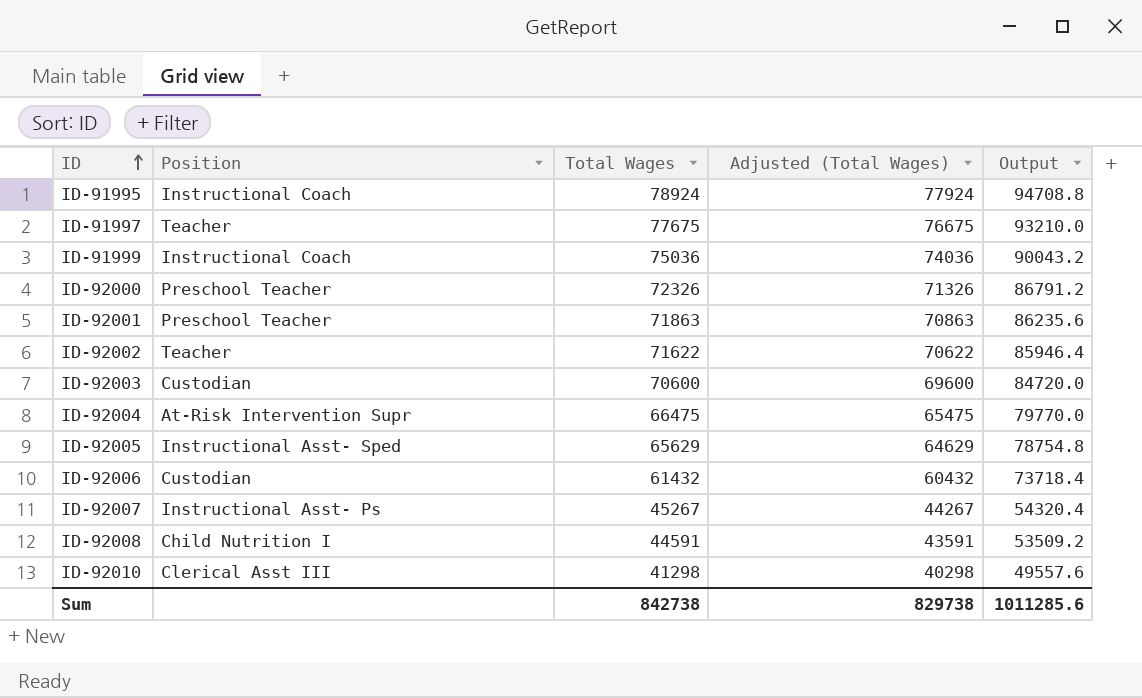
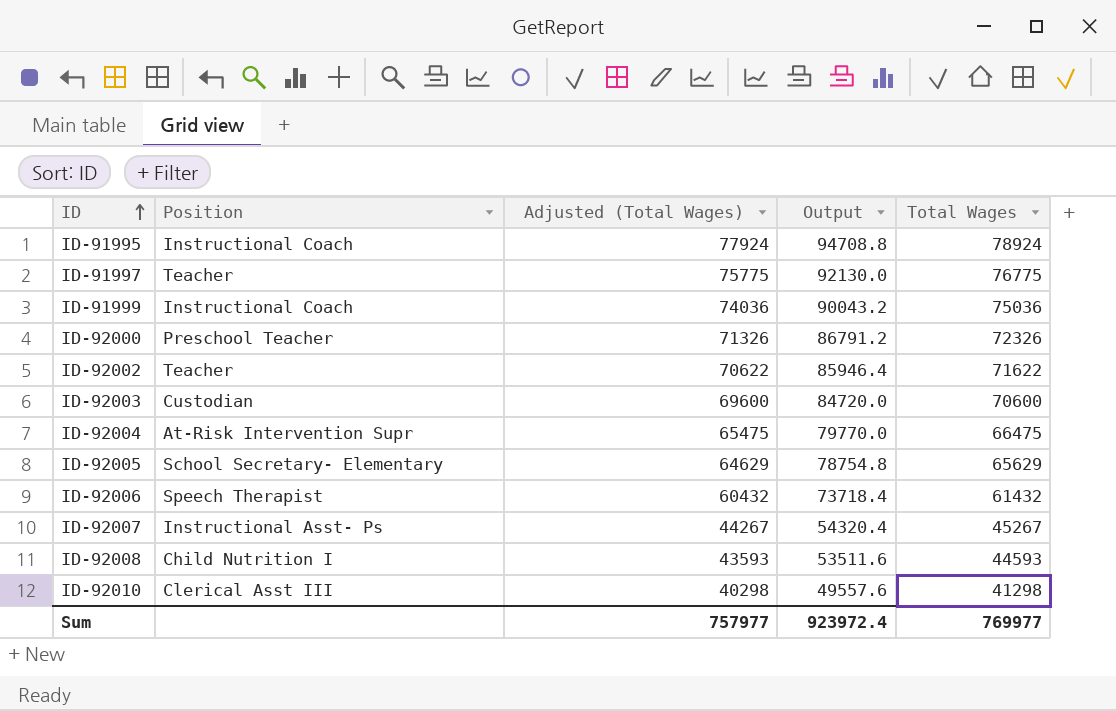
column Total Wages | position: 3 -> 5
row ID-92001: Preschool Teacher | 71863 | 70863 | 86235.6 -> none
ID-91997 | Adjusted (Total Wages): 76675 -> 75775
ID-91997 | Output: 93210.0 -> 92130.0
ID-91997 | Total Wages: 77675 -> 76775
ID-92005 | Position: Instructional Asst- Sped -> School Secretary- Elementary
ID-92006 | Position: Custodian -> Speech Therapist
ID-92008 | Adjusted (Total Wages): 43591 -> 43593
ID-92008 | Output: 53509.2 -> 53511.6
ID-92008 | Total Wages: 44591 -> 44593
Sum | Adjusted (Total Wages): 829738 -> 757977
Sum | Output: 1011285.6 -> 923972.4
Sum | Total Wages: 842738 -> 769977

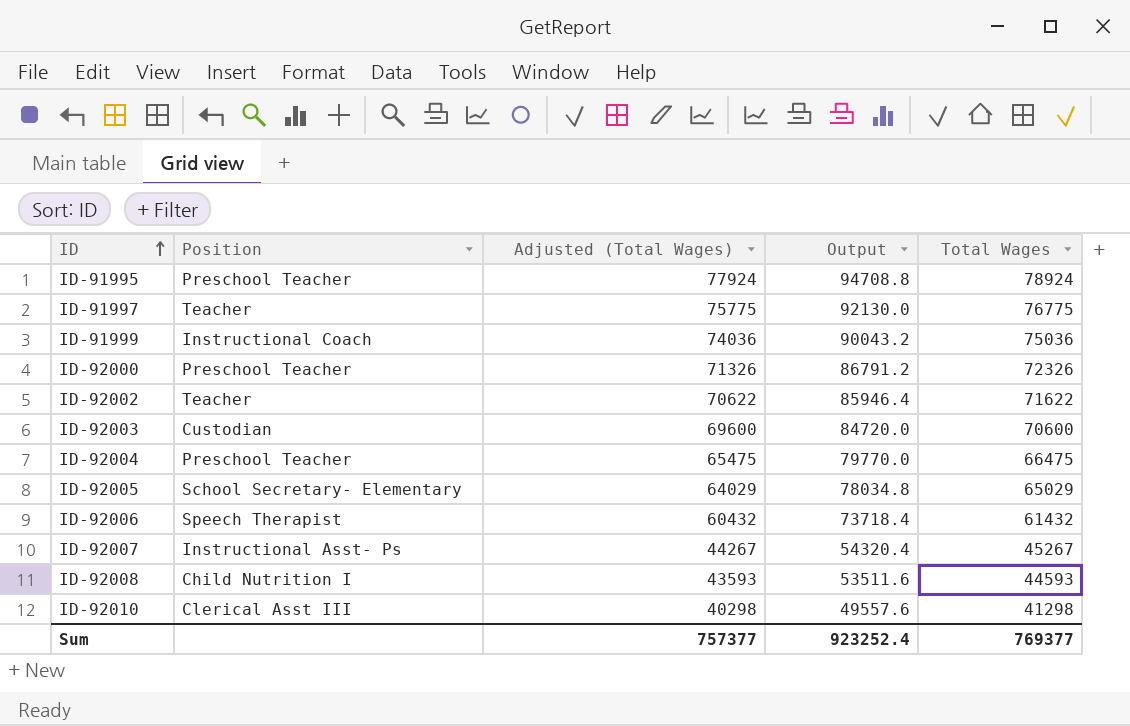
ID-91995 | Position: Instructional Coach -> Preschool Teacher
ID-92004 | Position: At-Risk Intervention Supr -> Preschool Teacher
ID-92005 | Adjusted (Total Wages): 64629 -> 64029
ID-92005 | Output: 78754.8 -> 78034.8
ID-92005 | Total Wages: 65629 -> 65029
Sum | Adjusted (Total Wages): 757977 -> 757377
Sum | Output: 923972.4 -> 923252.4
Sum | Total Wages: 769977 -> 769377

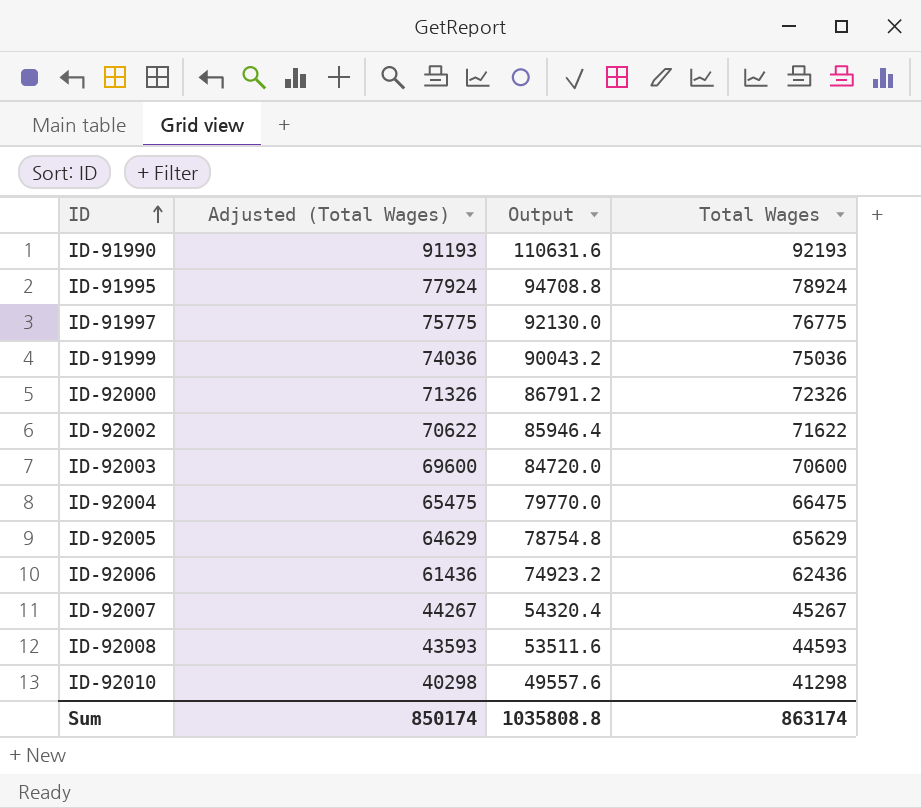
column Position | position: 2 -> none
row ID-91990: none -> 91193 | 110631.6 | 92193
ID-92005 | Adjusted (Total Wages): 64029 -> 64629
ID-92005 | Output: 78034.8 -> 78754.8
ID-92005 | Total Wages: 65029 -> 65629
ID-92006 | Adjusted (Total Wages): 60432 -> 61436
ID-92006 | Output: 73718.4 -> 74923.2
ID-92006 | Total Wages: 61432 -> 62436
Sum | Adjusted (Total Wages): 757377 -> 850174
Sum | Output: 923252.4 -> 1035808.8
Sum | Total Wages: 769377 -> 863174

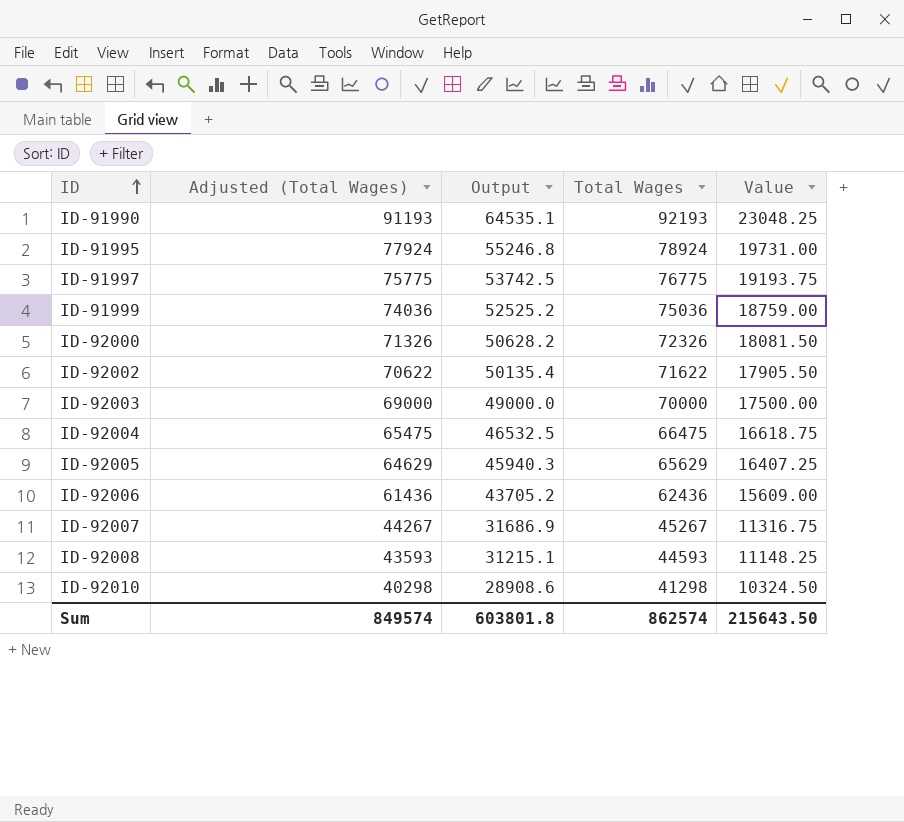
column Output | formula: [Total Wages] * 1.2 -> [Total Wages] * 0.7
column Value | formula: none -> [Total Wages] * 0.25
ID-92003 | Adjusted (Total Wages): 69600 -> 69000
ID-92003 | Total Wages: 70600 -> 70000
Sum | Adjusted (Total Wages): 850174 -> 849574
Sum | Output: 1035808.8 -> 603801.8
Sum | Total Wages: 863174 -> 862574

